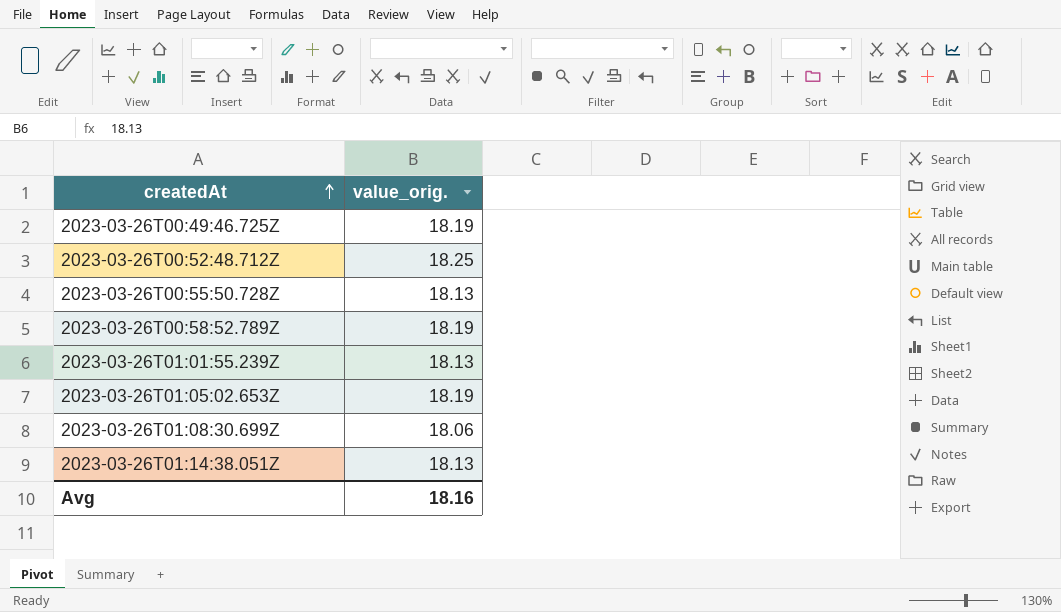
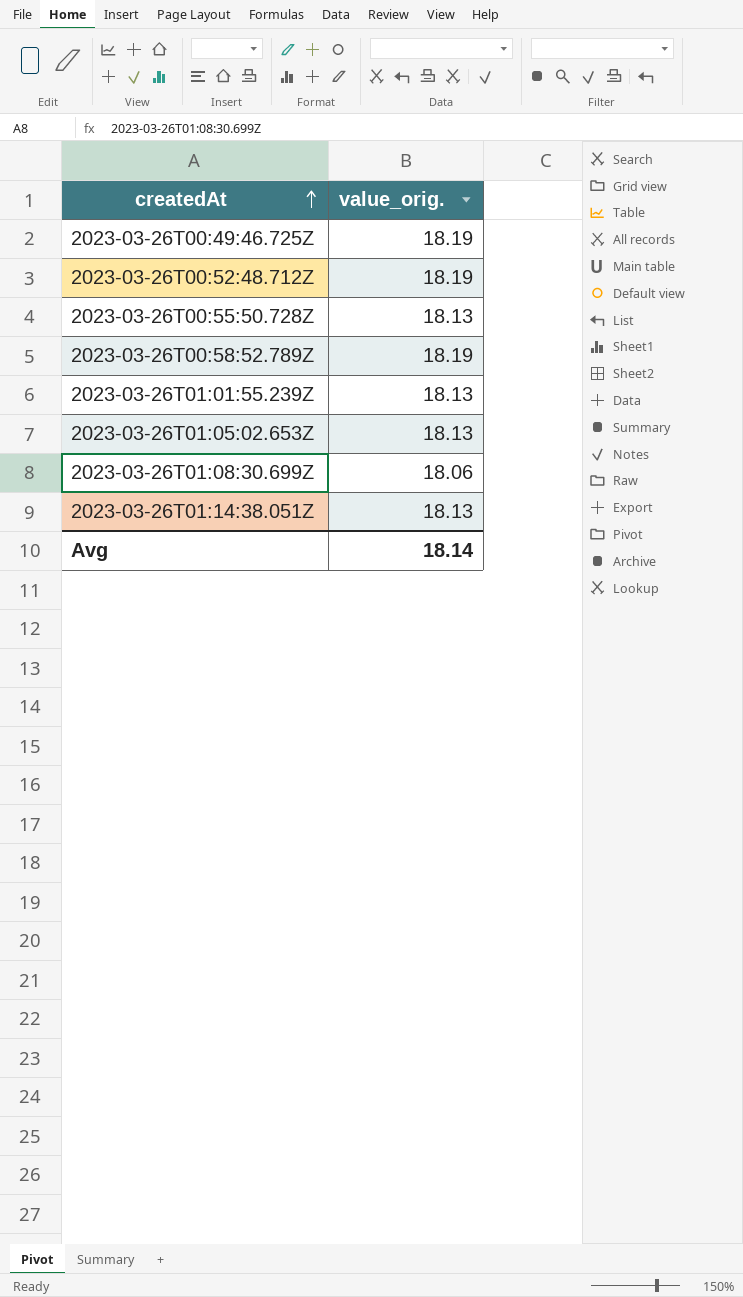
2023-03-26T00:52:48.712Z | value_orig.: 18.25 -> 18.19
2023-03-26T01:05:02.653Z | value_orig.: 18.19 -> 18.13
Avg | value_orig.: 18.16 -> 18.14

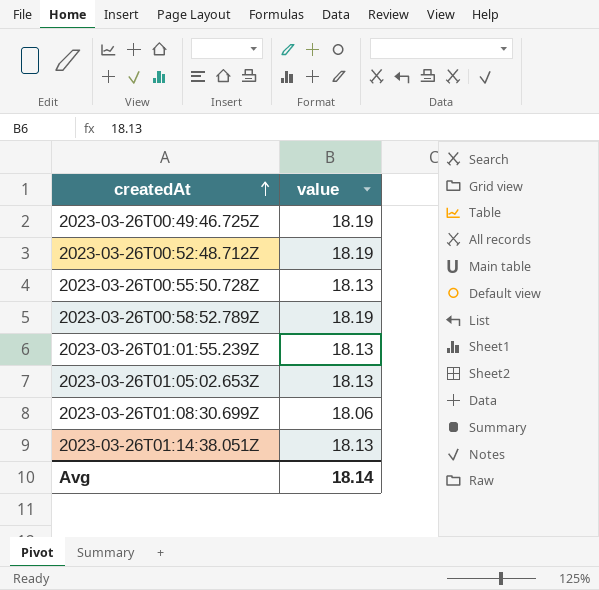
column name: value_orig. -> value

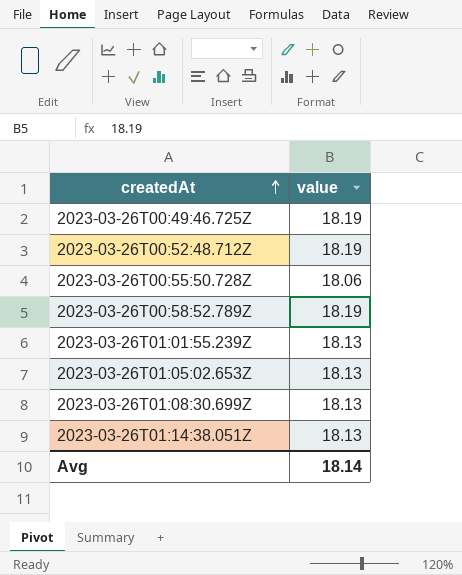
2023-03-26T00:55:50.728Z | value: 18.13 -> 18.06
2023-03-26T01:08:30.699Z | value: 18.06 -> 18.13

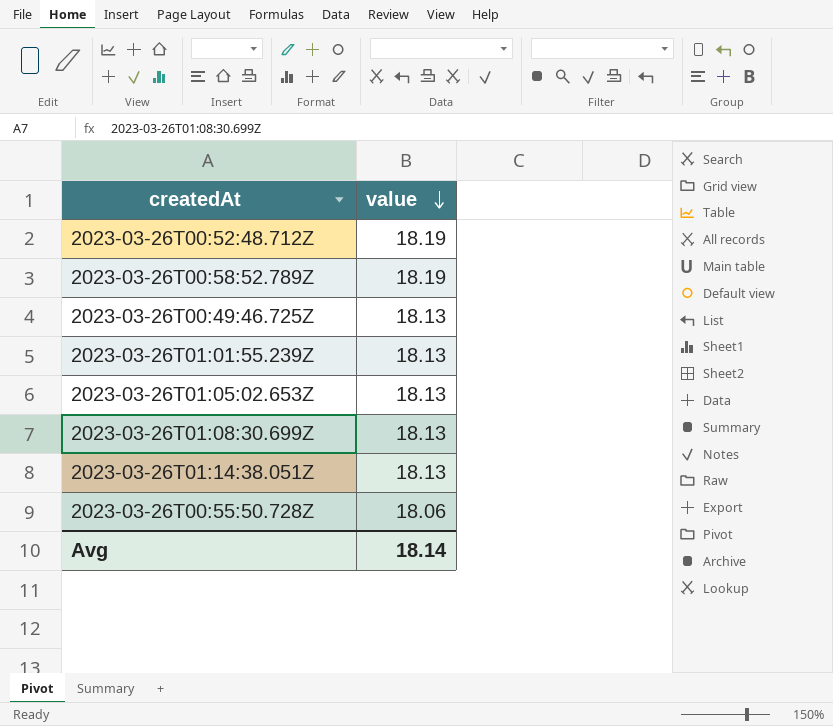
row order: createdAt ascending -> value descending
2023-03-26T00:49:46.725Z | value: 18.19 -> 18.13

